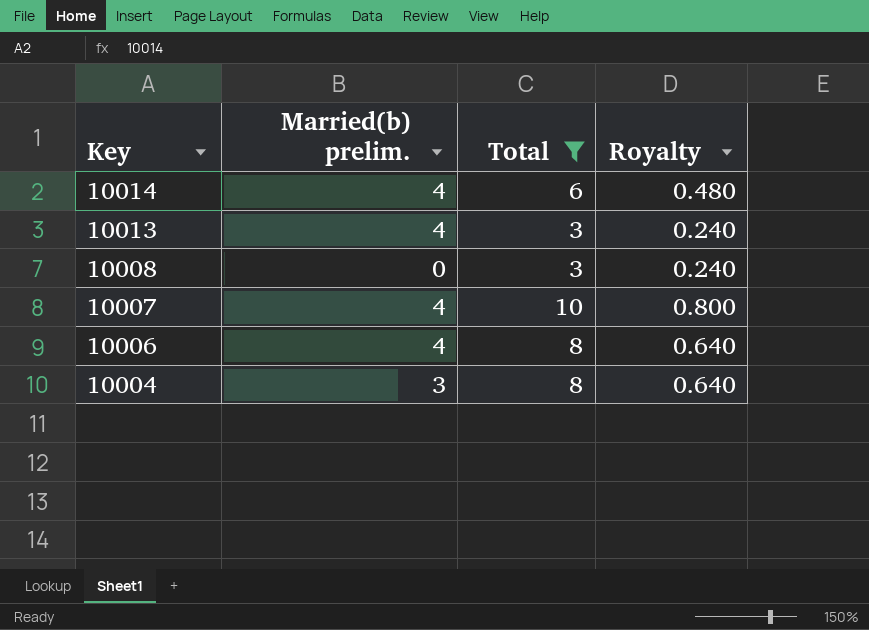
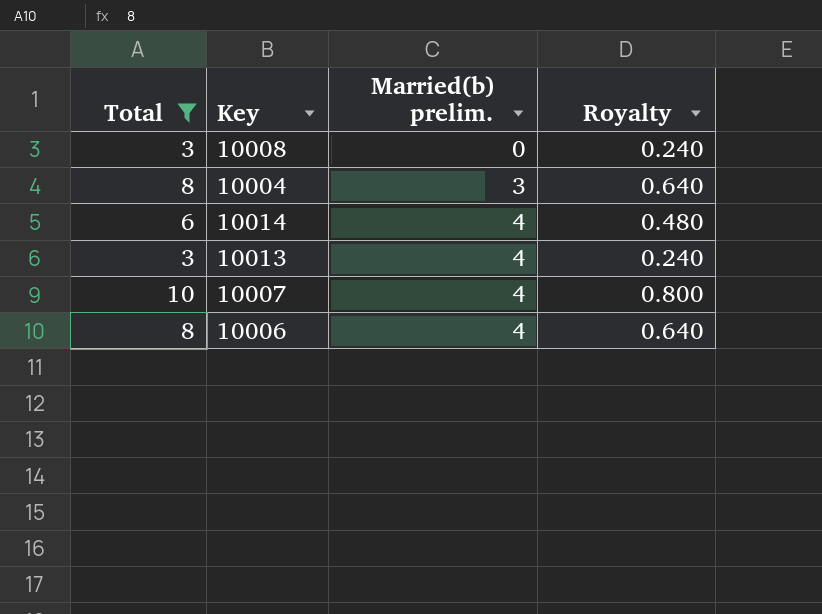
row order: Key descending -> Married(b) prelim. ascending
column Total | position: 3 -> 1

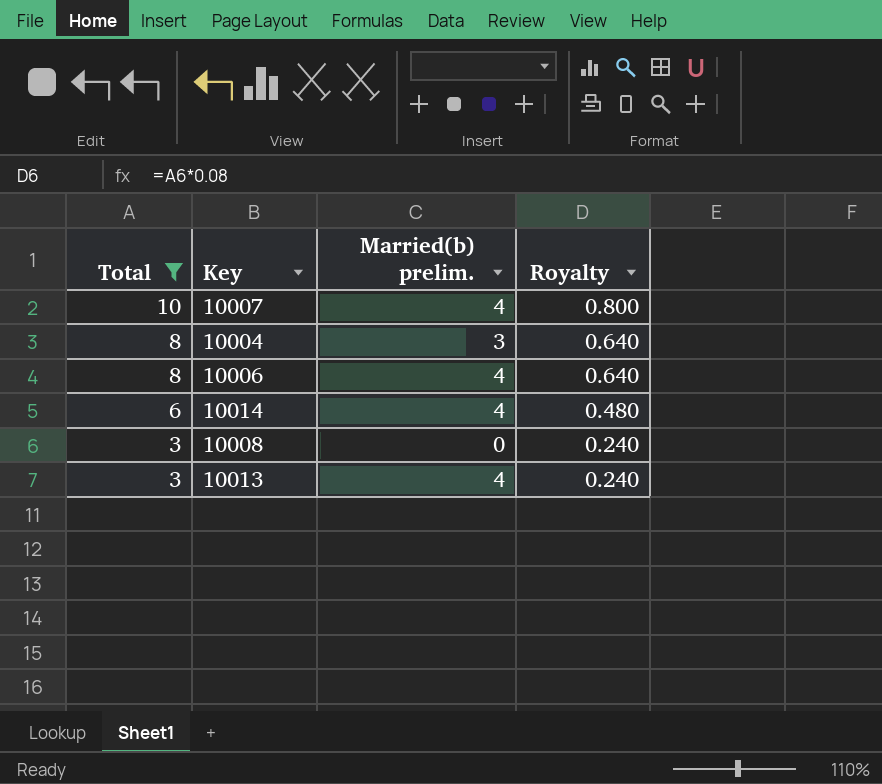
row order: Married(b) prelim. ascending -> Total descending

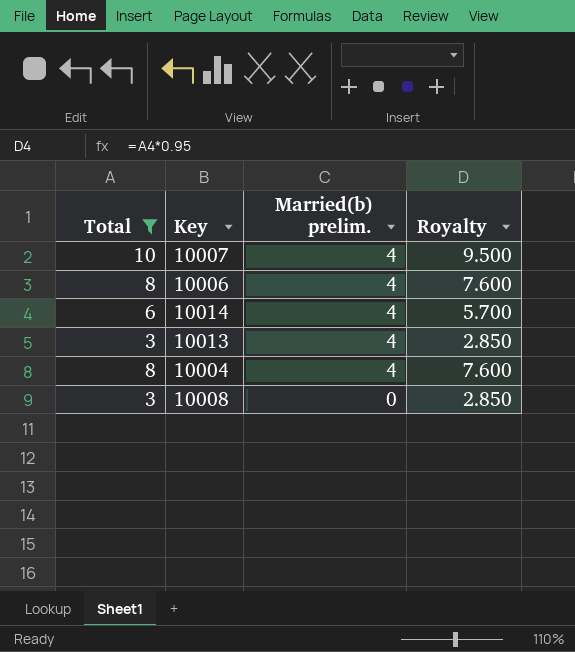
row order: Total descending -> Married(b) prelim. descending
column Royalty | formula: [Total] * 0.08 -> [Total] * 0.95
10004 | Married(b) prelim.: 3 -> 4

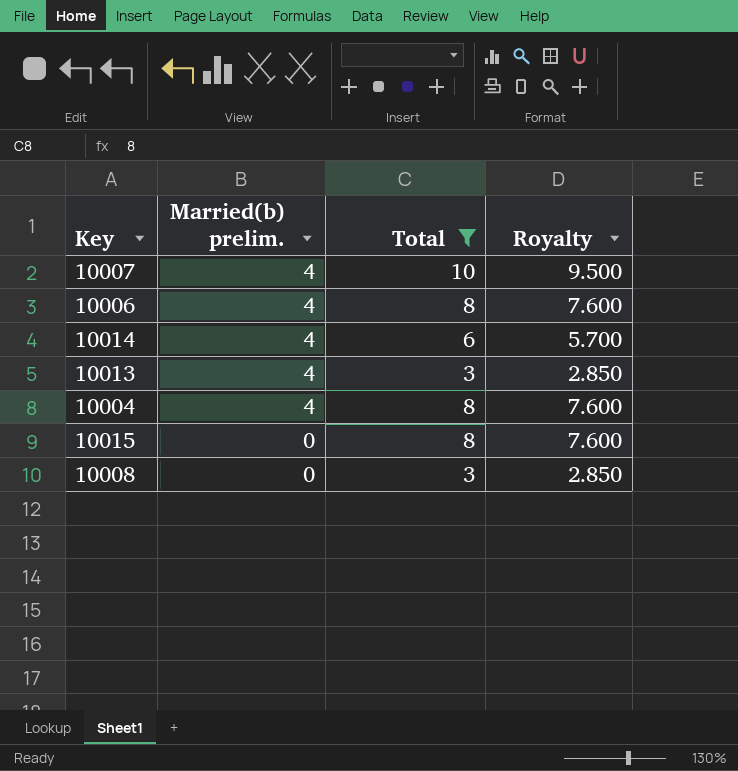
column Total | position: 1 -> 3
row 10015: none -> 0 | 8 | 7.600

